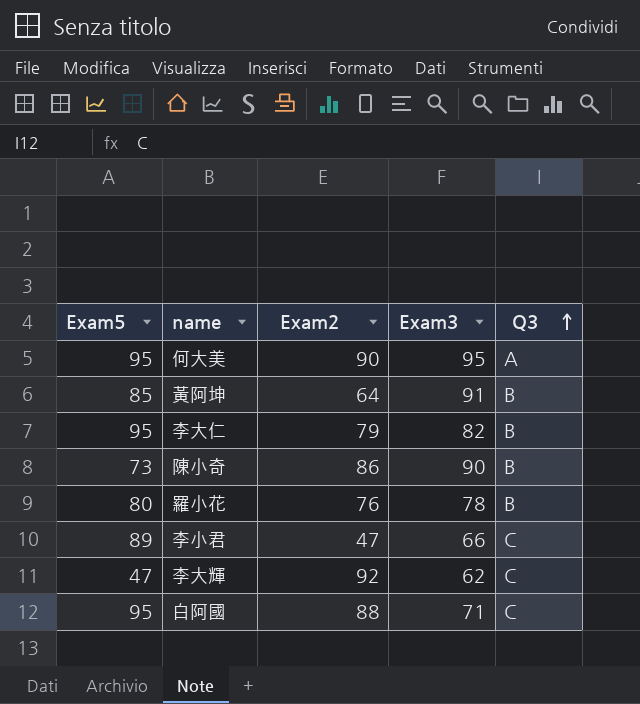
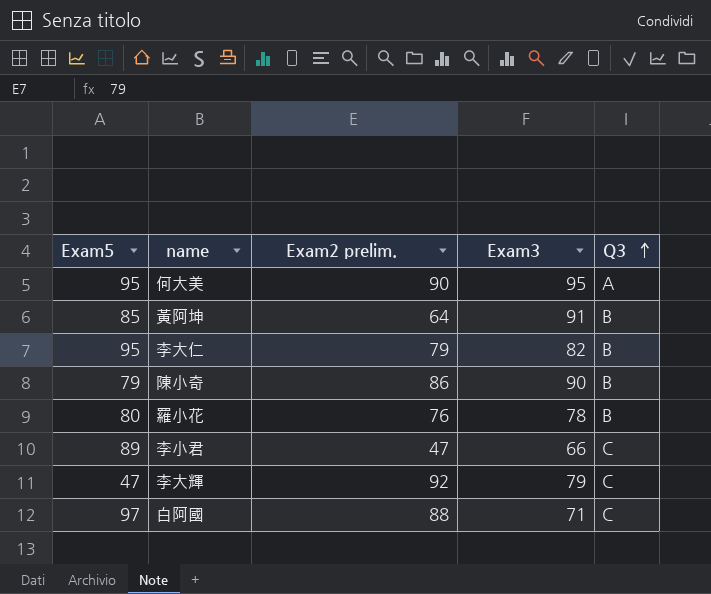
column name: Exam2 -> Exam2 prelim.
陳小奇 | Exam5: 73 -> 79
李大輝 | Exam3: 62 -> 79
白阿國 | Exam5: 95 -> 97

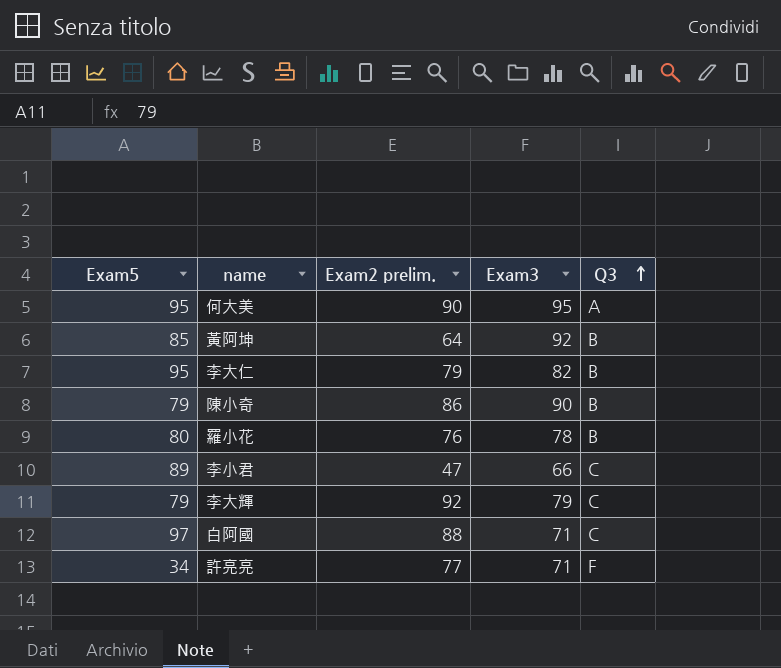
黃阿坤 | Exam3: 91 -> 92
李大輝 | Exam5: 47 -> 79
row 許亮亮: none -> 34 | 77 | 71 | F

